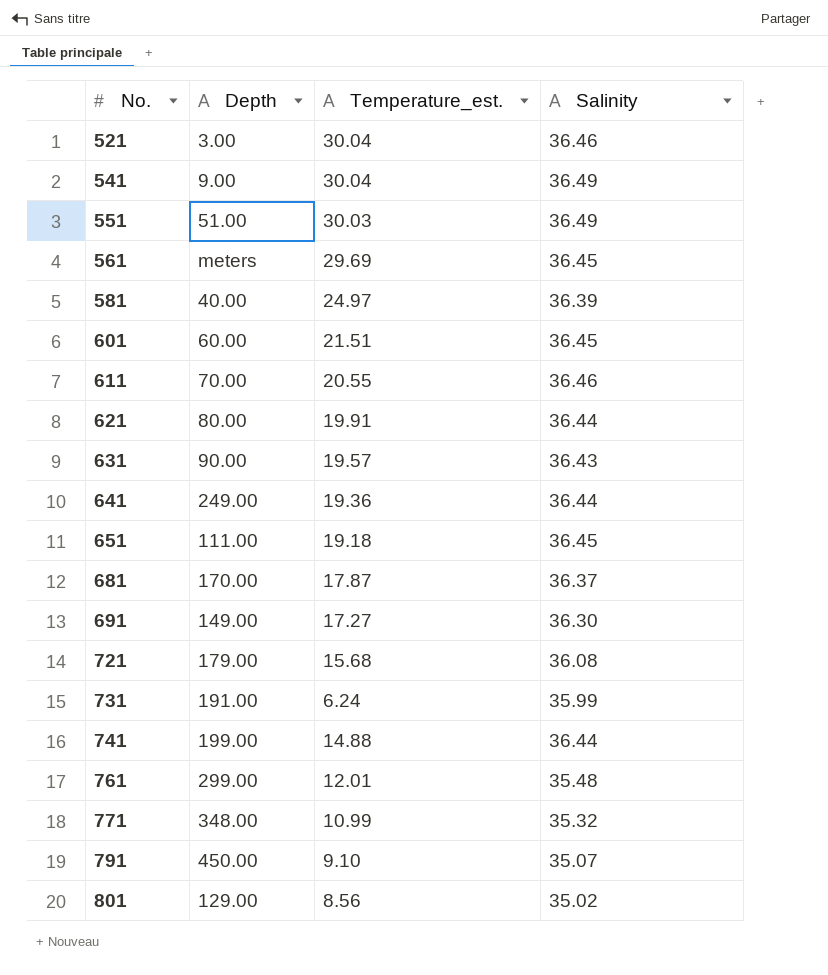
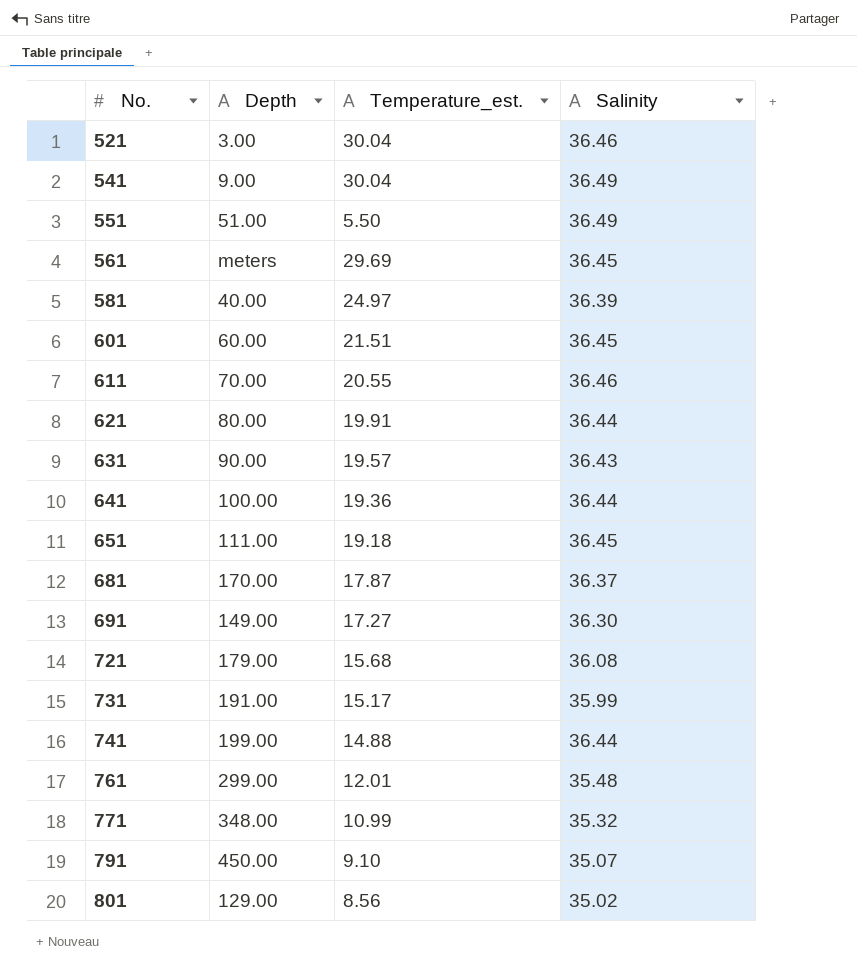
551 | Temperature_est.: 30.03 -> 5.50
641 | Depth: 249.00 -> 100.00
731 | Temperature_est.: 6.24 -> 15.17

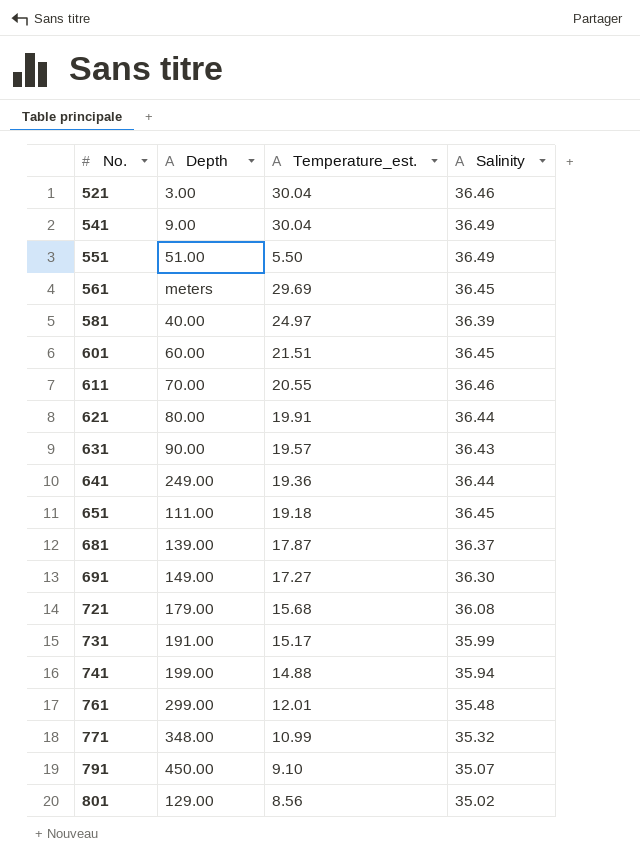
641 | Depth: 100.00 -> 249.00
681 | Depth: 170.00 -> 139.00
741 | Salinity: 36.44 -> 35.94

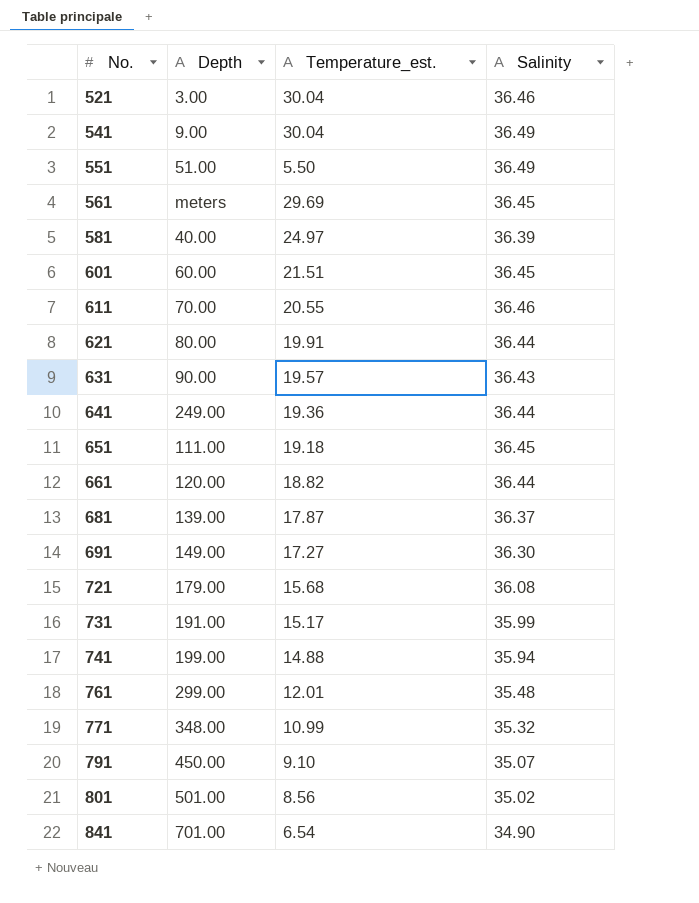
row 661: none -> 120.00 | 18.82 | 36.44
801 | Depth: 129.00 -> 501.00
row 841: none -> 701.00 | 6.54 | 34.90

